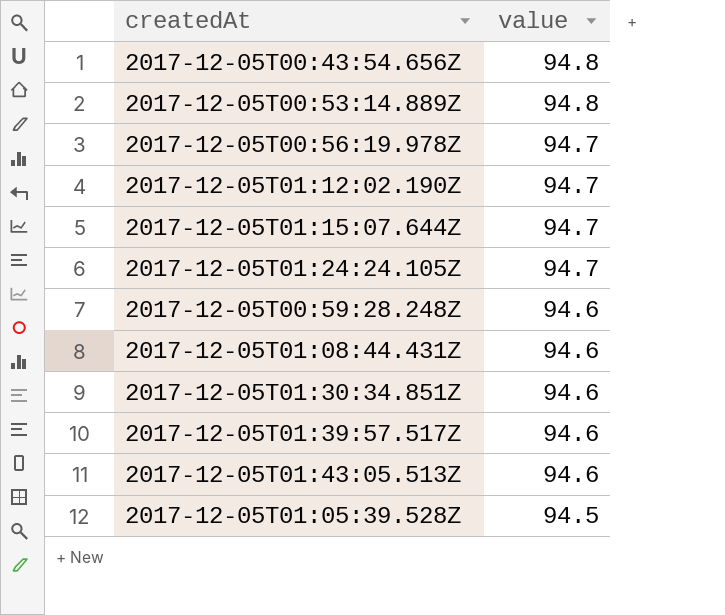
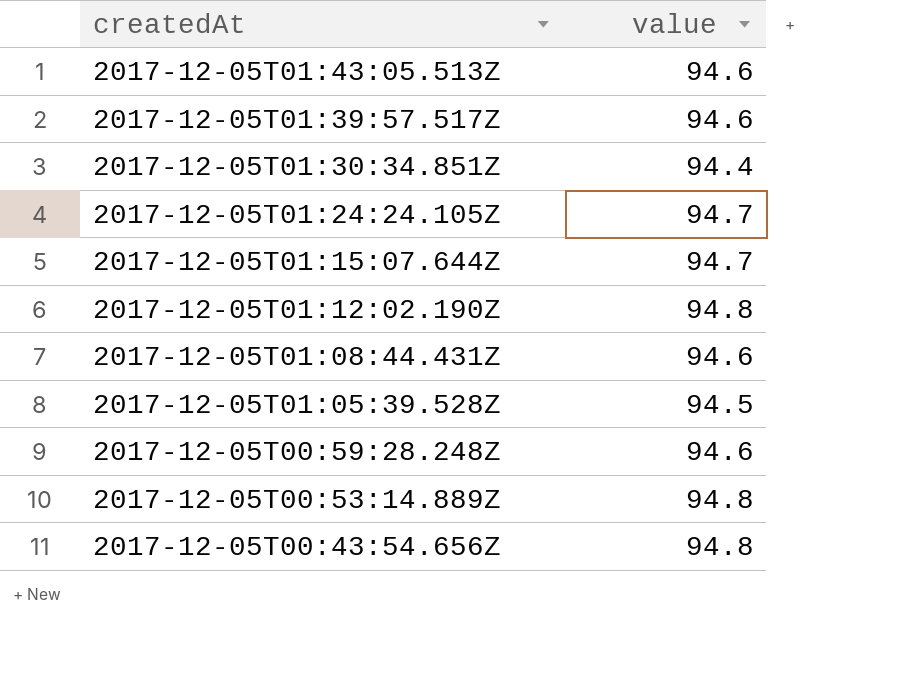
row order: value descending -> createdAt descending
row 2017-12-05T00:56:19.978Z: 94.7 -> none
2017-12-05T01:30:34.851Z | value: 94.6 -> 94.4
2017-12-05T01:12:02.190Z | value: 94.7 -> 94.8

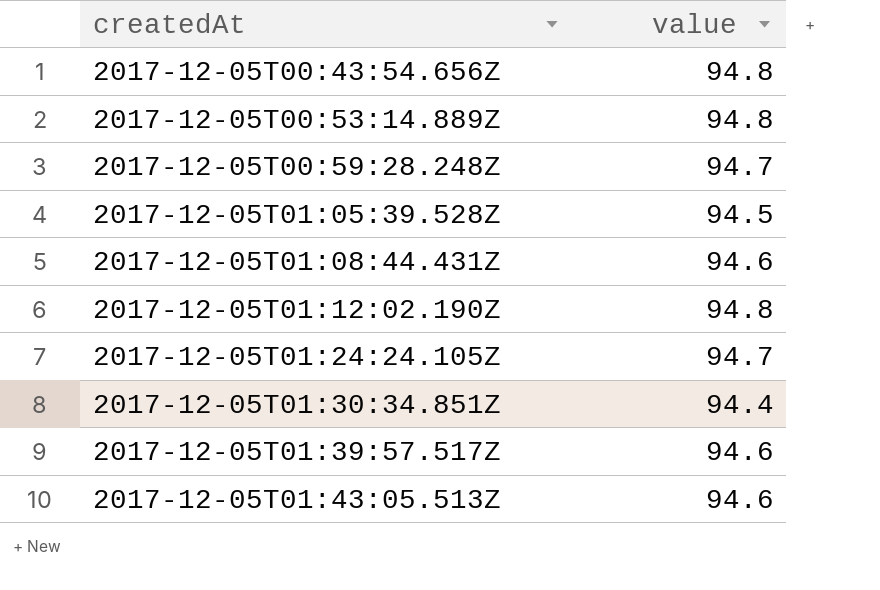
row order: createdAt descending -> createdAt ascending
row 2017-12-05T01:15:07.644Z: 94.7 -> none
2017-12-05T00:59:28.248Z | value: 94.6 -> 94.7

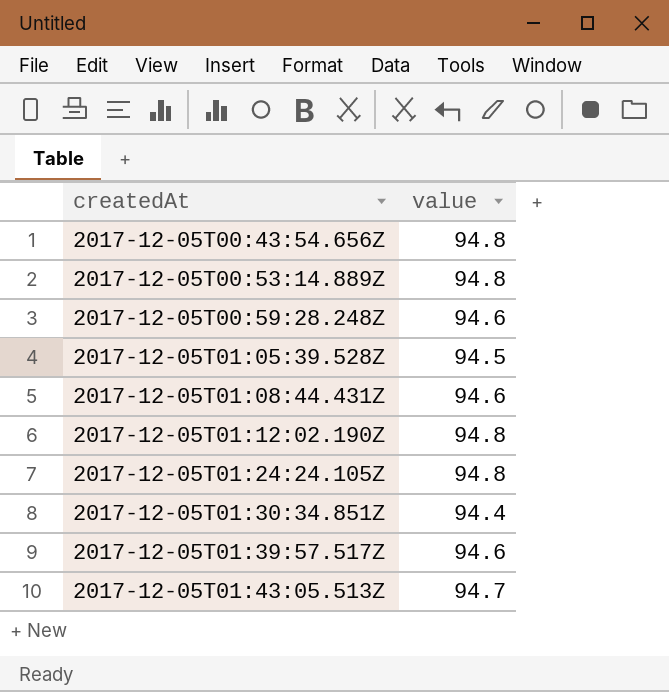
2017-12-05T00:59:28.248Z | value: 94.7 -> 94.6
2017-12-05T01:24:24.105Z | value: 94.7 -> 94.8
2017-12-05T01:43:05.513Z | value: 94.6 -> 94.7

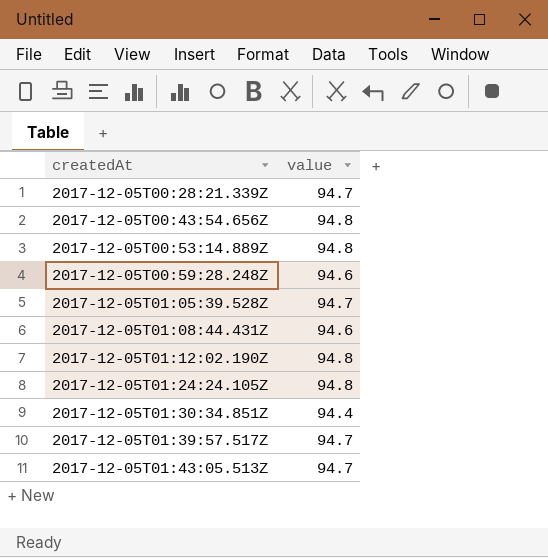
row 2017-12-05T00:28:21.339Z: none -> 94.7
2017-12-05T01:05:39.528Z | value: 94.5 -> 94.7
2017-12-05T01:39:57.517Z | value: 94.6 -> 94.7

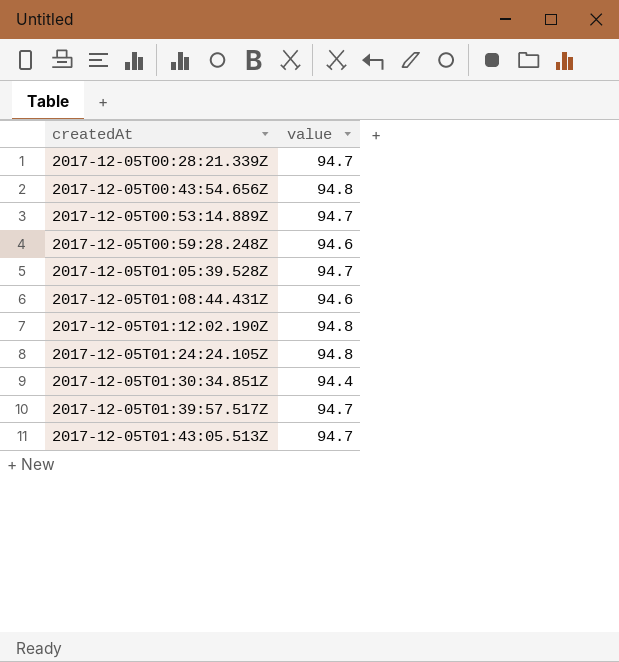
2017-12-05T00:53:14.889Z | value: 94.8 -> 94.7

